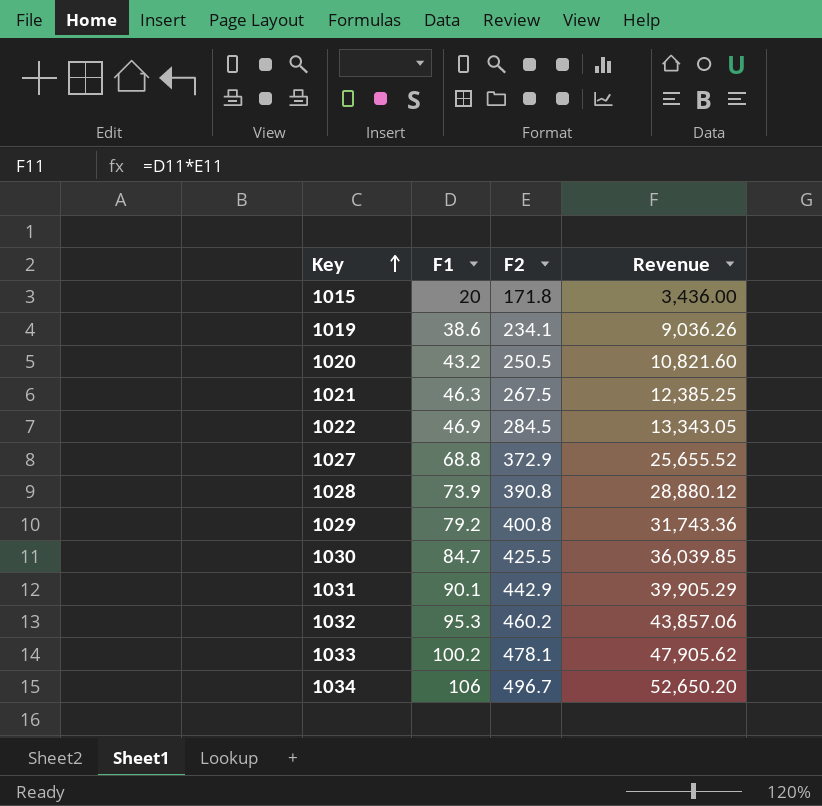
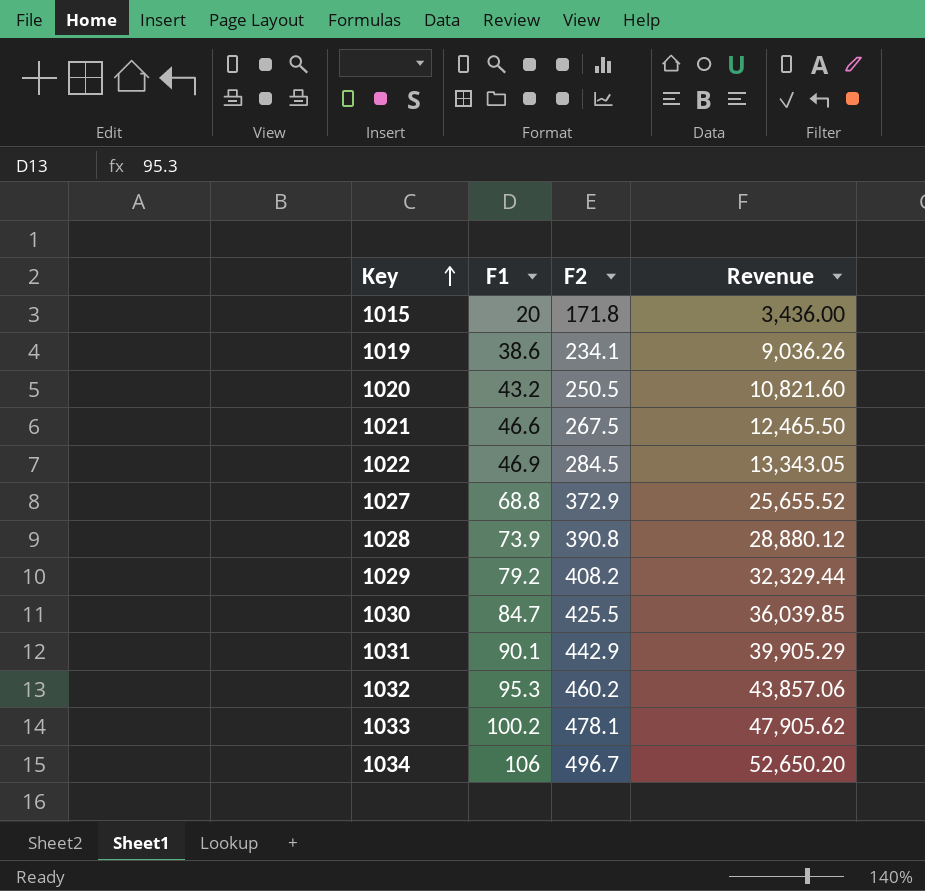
1021 | F1: 46.3 -> 46.6
1021 | Revenue: 12,385.25 -> 12,465.50
1029 | F2: 400.8 -> 408.2
1029 | Revenue: 31,743.36 -> 32,329.44

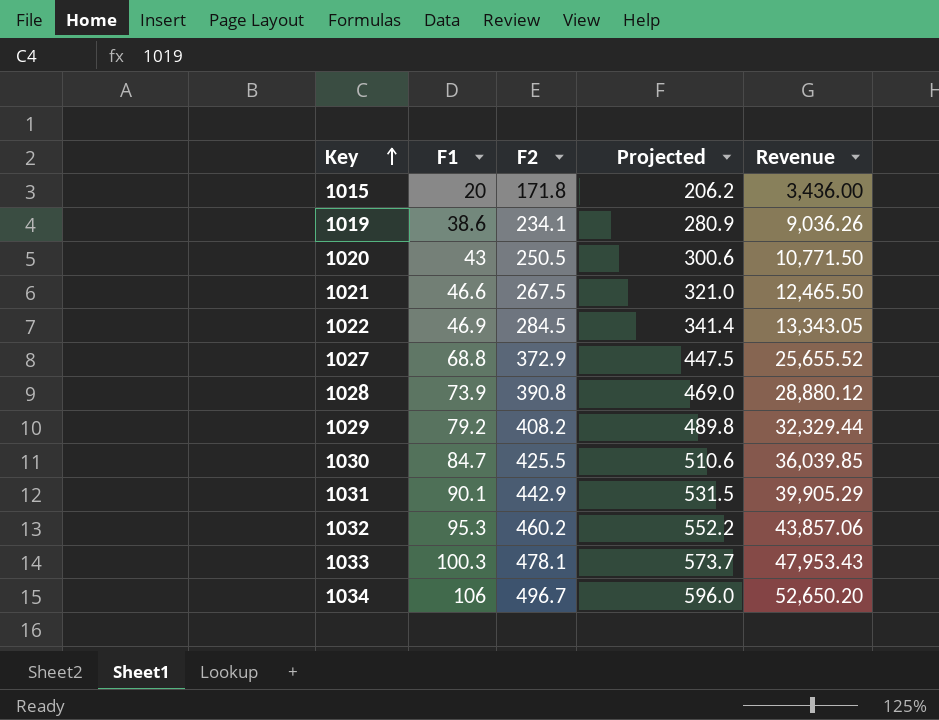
column Projected | formula: none -> [F2] * 1.2
1020 | F1: 43.2 -> 43
1020 | Revenue: 10,821.60 -> 10,771.50
1033 | F1: 100.2 -> 100.3
1033 | Revenue: 47,905.62 -> 47,953.43

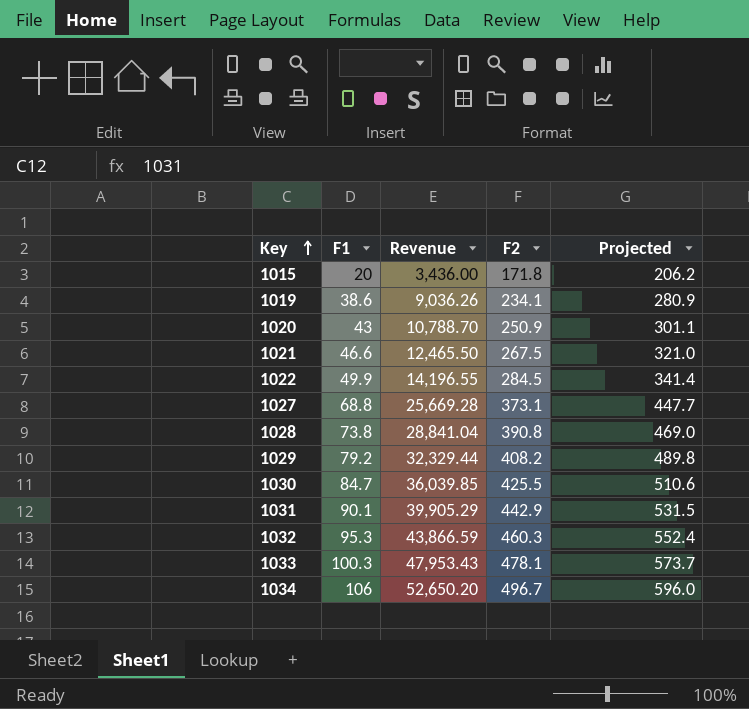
column Revenue | position: 5 -> 3
1020 | Revenue: 10,771.50 -> 10,788.70
1020 | F2: 250.5 -> 250.9
1020 | Projected: 300.6 -> 301.1
1022 | F1: 46.9 -> 49.9
1022 | Revenue: 13,343.05 -> 14,196.55
1027 | Revenue: 25,655.52 -> 25,669.28
1027 | F2: 372.9 -> 373.1
1027 | Projected: 447.5 -> 447.7
1028 | F1: 73.9 -> 73.8
1028 | Revenue: 28,880.12 -> 28,841.04
1032 | Revenue: 43,857.06 -> 43,866.59
1032 | F2: 460.2 -> 460.3
1032 | Projected: 552.2 -> 552.4

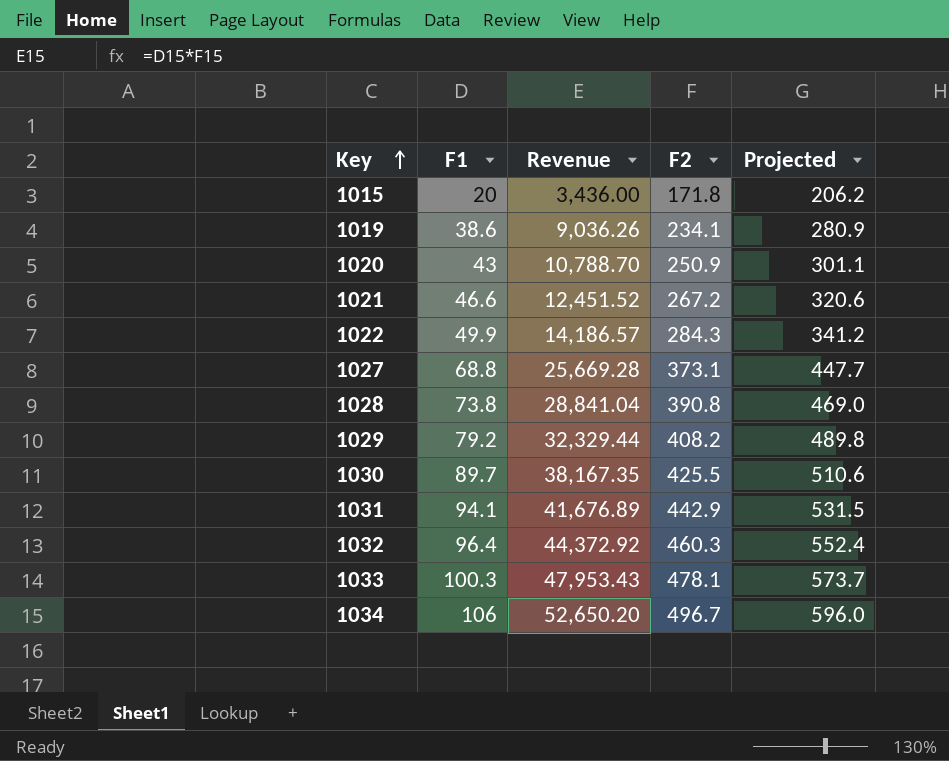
1021 | Revenue: 12,465.50 -> 12,451.52
1021 | F2: 267.5 -> 267.2
1021 | Projected: 321.0 -> 320.6
1022 | Revenue: 14,196.55 -> 14,186.57
1022 | F2: 284.5 -> 284.3
1022 | Projected: 341.4 -> 341.2
1030 | F1: 84.7 -> 89.7
1030 | Revenue: 36,039.85 -> 38,167.35
1031 | F1: 90.1 -> 94.1
1031 | Revenue: 39,905.29 -> 41,676.89
1032 | F1: 95.3 -> 96.4
1032 | Revenue: 43,866.59 -> 44,372.92

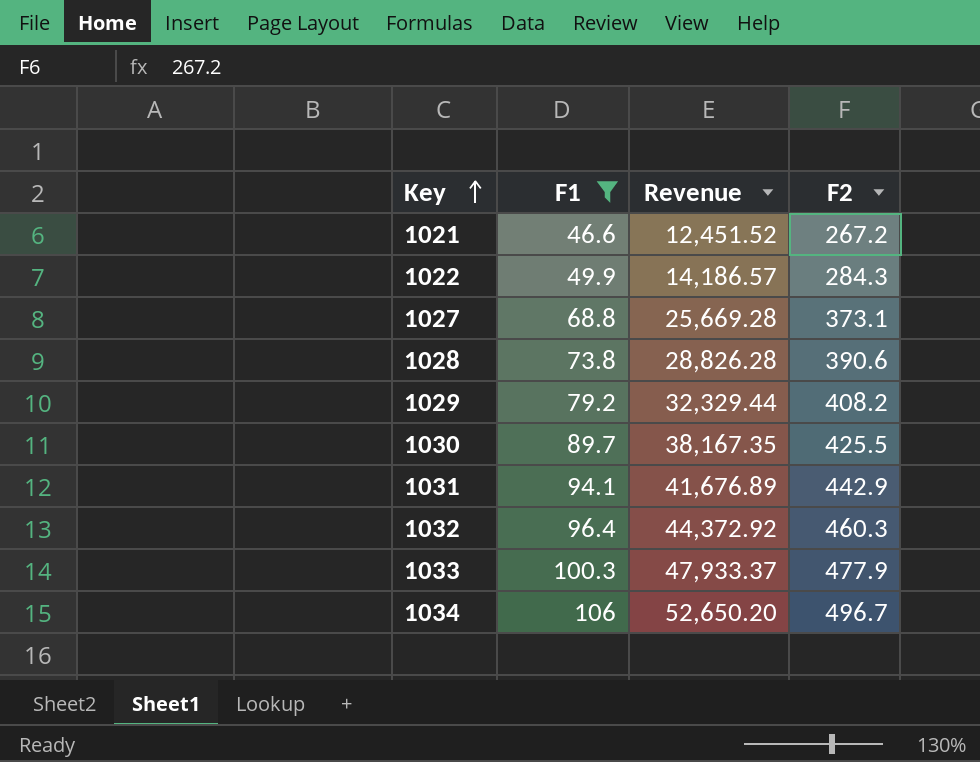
filter: none -> F1 >= 46.6
column Projected | formula: [F2] * 1.2 -> none
1028 | Revenue: 28,841.04 -> 28,826.28
1028 | F2: 390.8 -> 390.6
1033 | Revenue: 47,953.43 -> 47,933.37
1033 | F2: 478.1 -> 477.9

